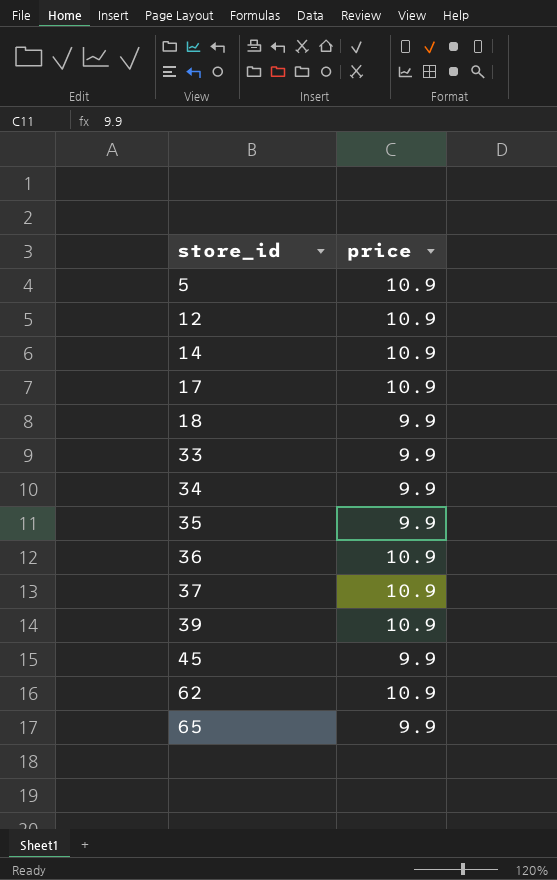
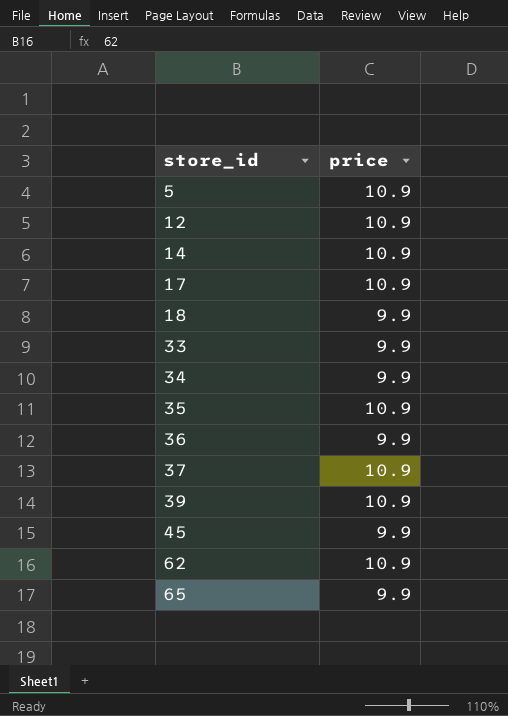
35 | price: 9.9 -> 10.9
36 | price: 10.9 -> 9.9

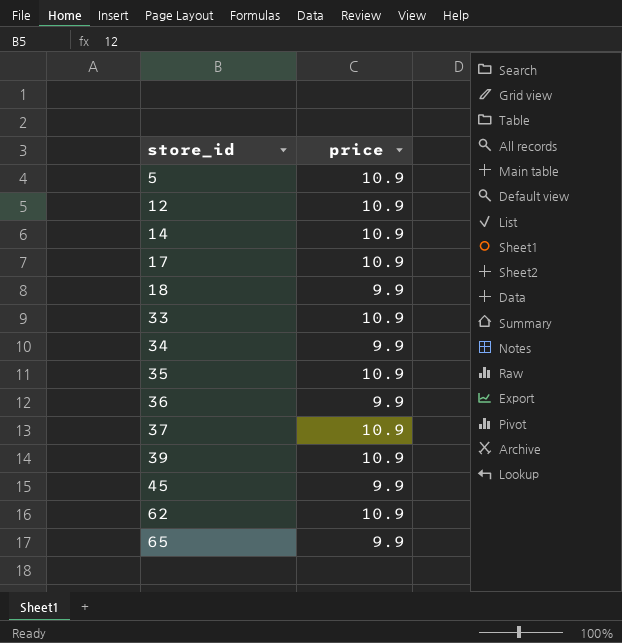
33 | price: 9.9 -> 10.9

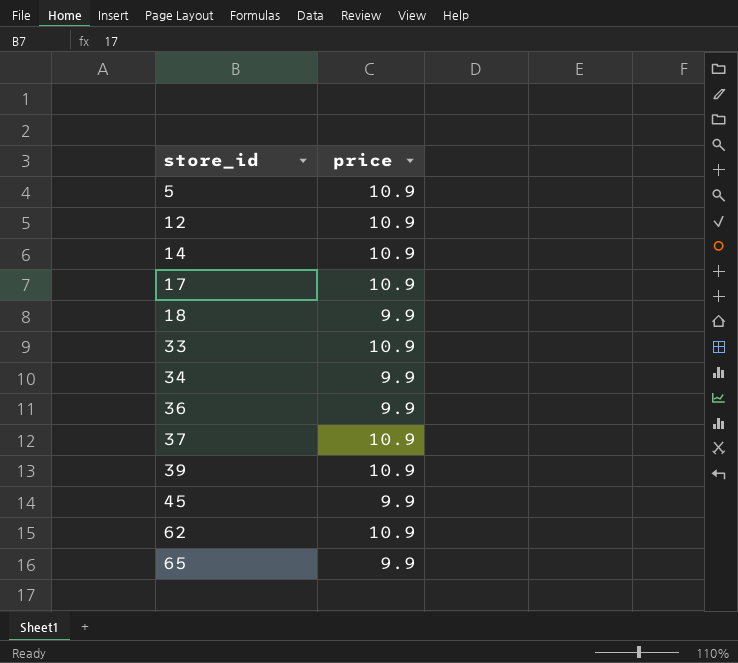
row 35: 10.9 -> none

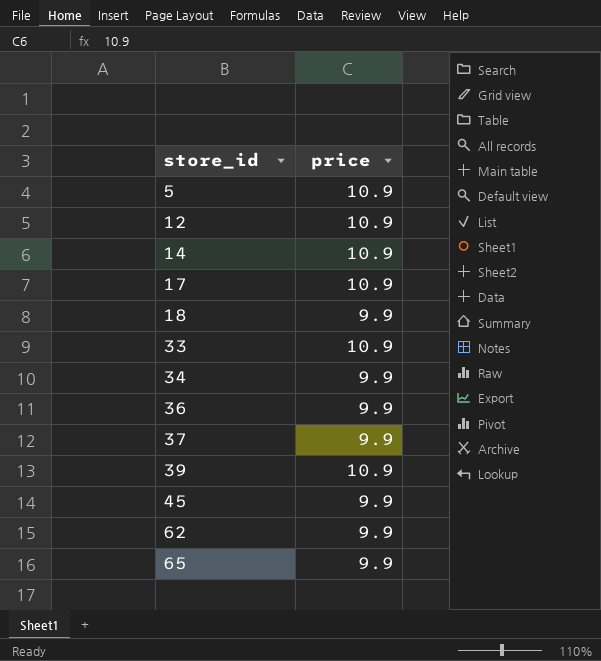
37 | price: 10.9 -> 9.9
62 | price: 10.9 -> 9.9

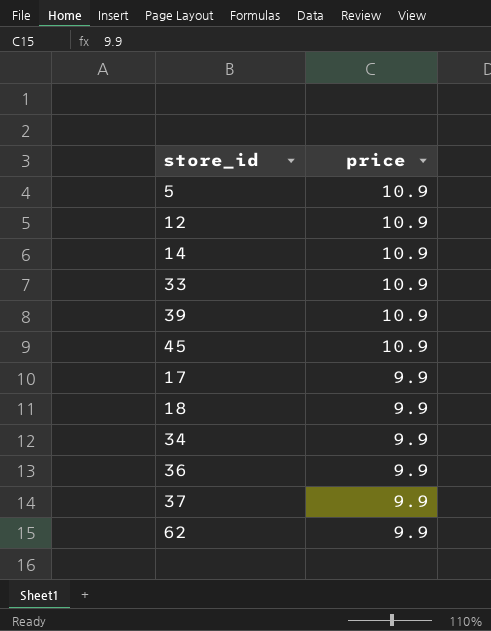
row order: store_id ascending -> price descending
row 65: 9.9 -> none
45 | price: 9.9 -> 10.9
17 | price: 10.9 -> 9.9

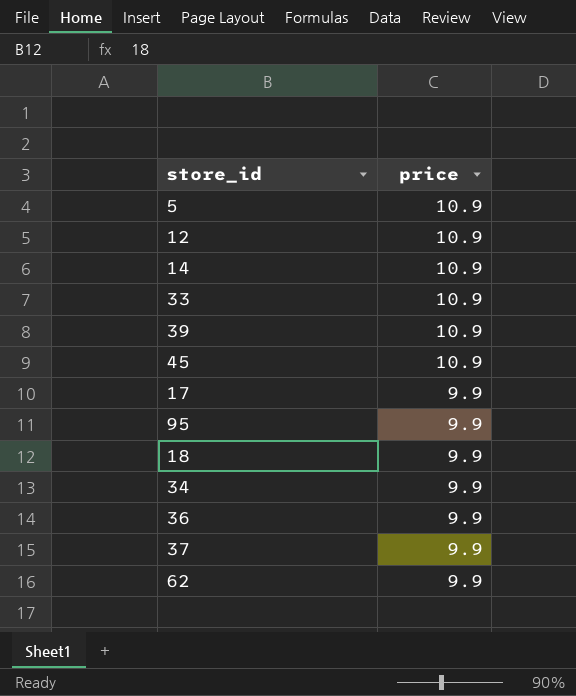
row 95: none -> 9.9

